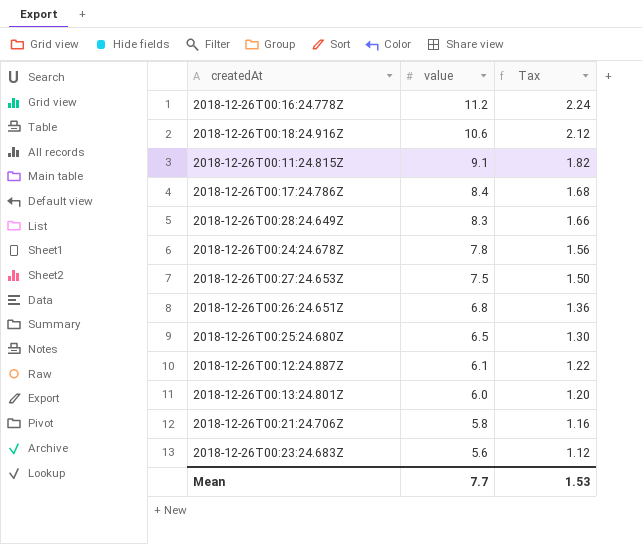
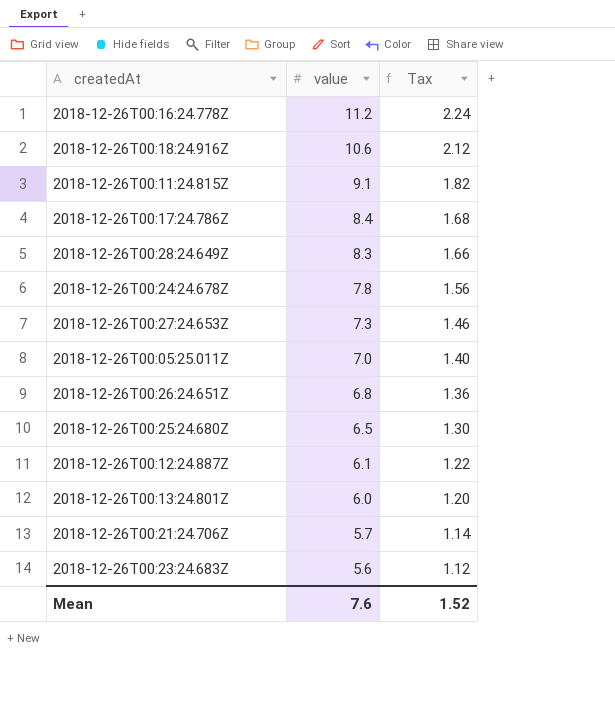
2018-12-26T00:27:24.653Z | value: 7.5 -> 7.3
2018-12-26T00:27:24.653Z | Tax: 1.50 -> 1.46
row 2018-12-26T00:05:25.011Z: none -> 7.0 | 1.40
2018-12-26T00:21:24.706Z | value: 5.8 -> 5.7
2018-12-26T00:21:24.706Z | Tax: 1.16 -> 1.14
Mean | value: 7.7 -> 7.6
Mean | Tax: 1.53 -> 1.52

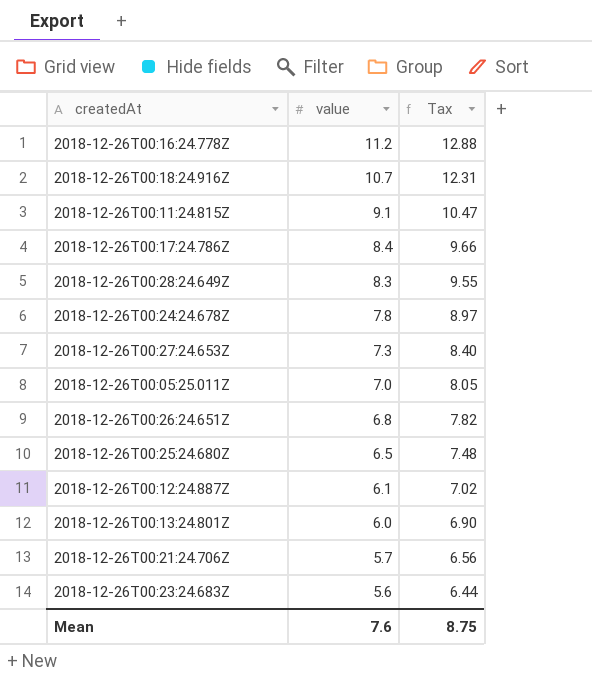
column Tax | formula: [value] * 0.2 -> [value] * 1.15
2018-12-26T00:18:24.916Z | value: 10.6 -> 10.7
Mean | Tax: 1.52 -> 8.75

